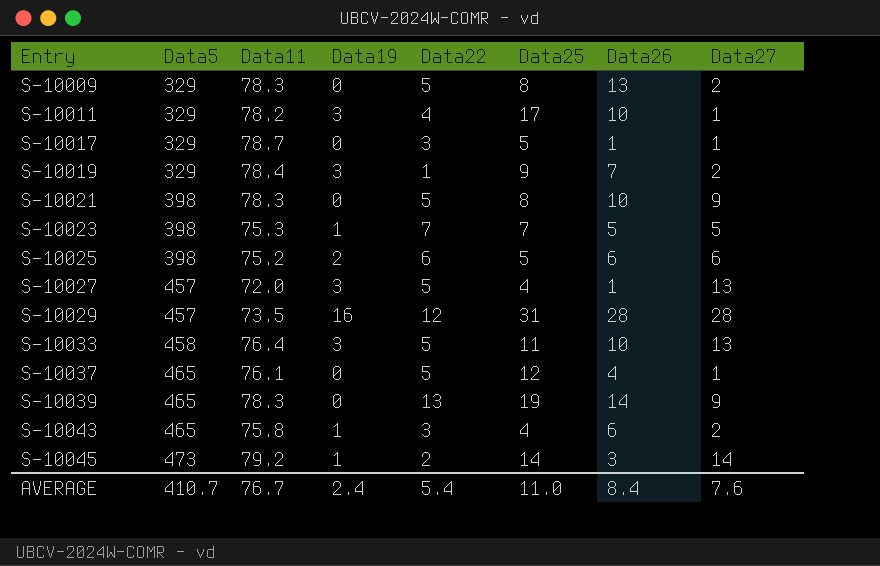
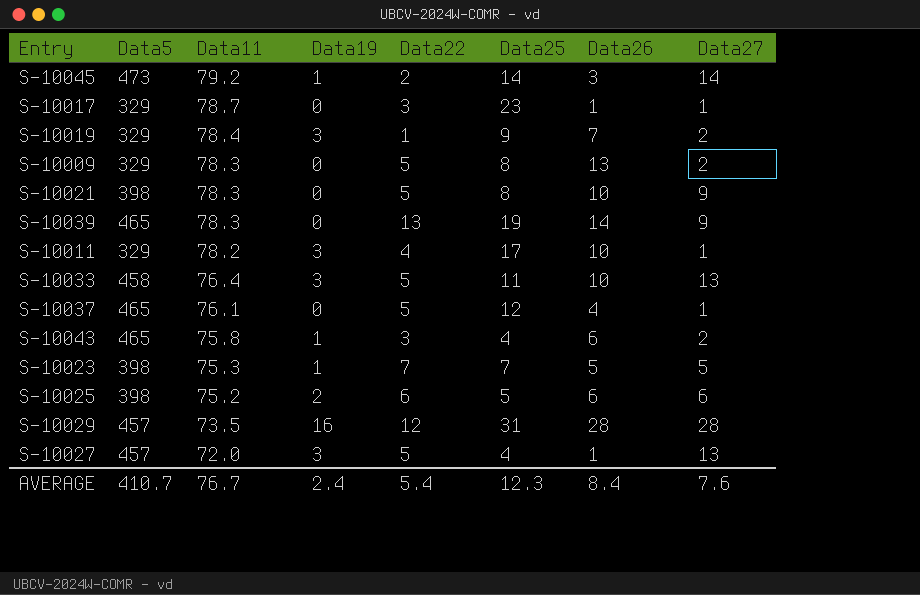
row order: Entry ascending -> Data11 descending
S-10017 | Data25: 5 -> 23
AVERAGE | Data25: 11.0 -> 12.3

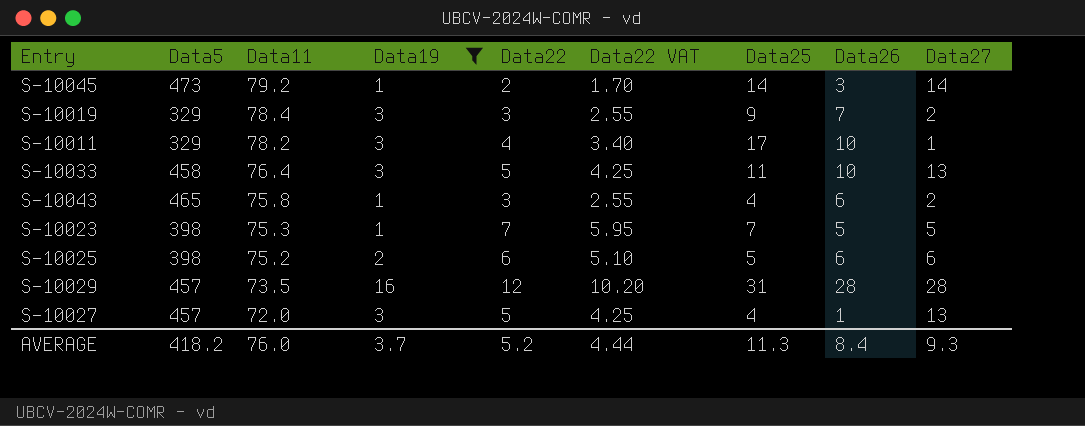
filter: none -> Data19 != 0
column Data22 VAT | formula: none -> [Data22] * 0.85
S-10019 | Data22: 1 -> 3
AVERAGE | Data5: 410.7 -> 418.2
AVERAGE | Data11: 76.7 -> 76.0
AVERAGE | Data19: 2.4 -> 3.7
AVERAGE | Data22: 5.4 -> 5.2
AVERAGE | Data25: 12.3 -> 11.3
AVERAGE | Data27: 7.6 -> 9.3

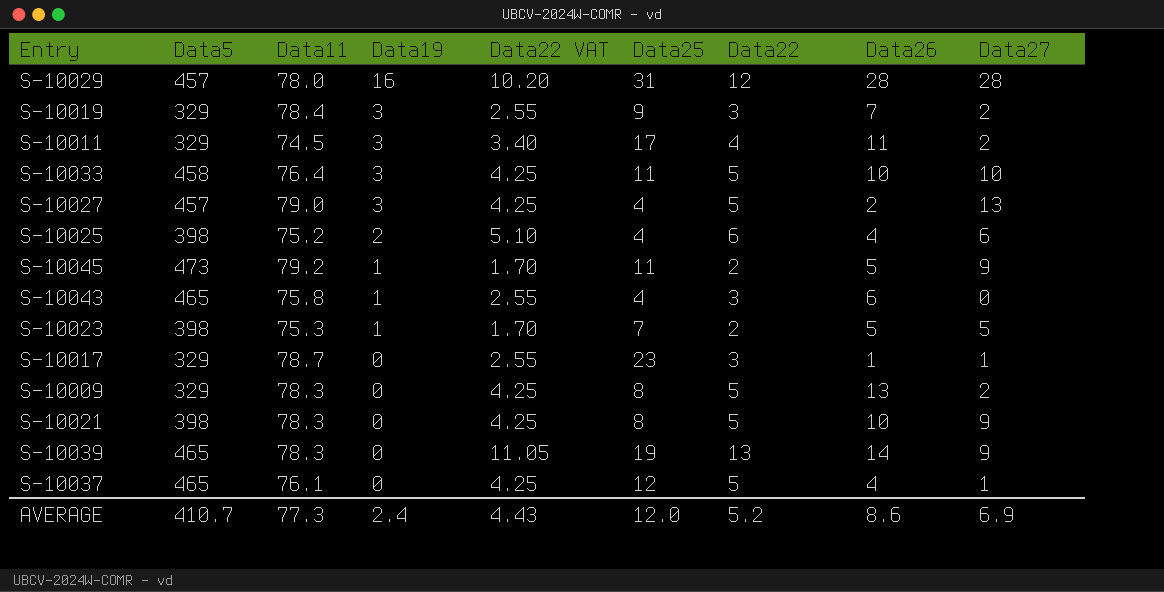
filter: Data19 != 0 -> none
row order: Data11 descending -> Data19 descending
column Data22 | position: 5 -> 7
S-10029 | Data11: 73.5 -> 78.0
S-10011 | Data11: 78.2 -> 74.5
S-10011 | Data26: 10 -> 11
S-10011 | Data27: 1 -> 2
S-10033 | Data27: 13 -> 10
S-10027 | Data11: 72.0 -> 79.0
S-10027 | Data26: 1 -> 2
S-10025 | Data25: 5 -> 4
S-10025 | Data26: 6 -> 4
S-10045 | Data25: 14 -> 11
S-10045 | Data26: 3 -> 5
S-10045 | Data27: 14 -> 9
S-10043 | Data27: 2 -> 0
S-10023 | Data22 VAT: 5.95 -> 1.70
S-10023 | Data22: 7 -> 2
AVERAGE | Data5: 418.2 -> 410.7
AVERAGE | Data11: 76.0 -> 77.3
AVERAGE | Data19: 3.7 -> 2.4
AVERAGE | Data22 VAT: 4.44 -> 4.43
AVERAGE | Data25: 11.3 -> 12.0
AVERAGE | Data26: 8.4 -> 8.6
AVERAGE | Data27: 9.3 -> 6.9

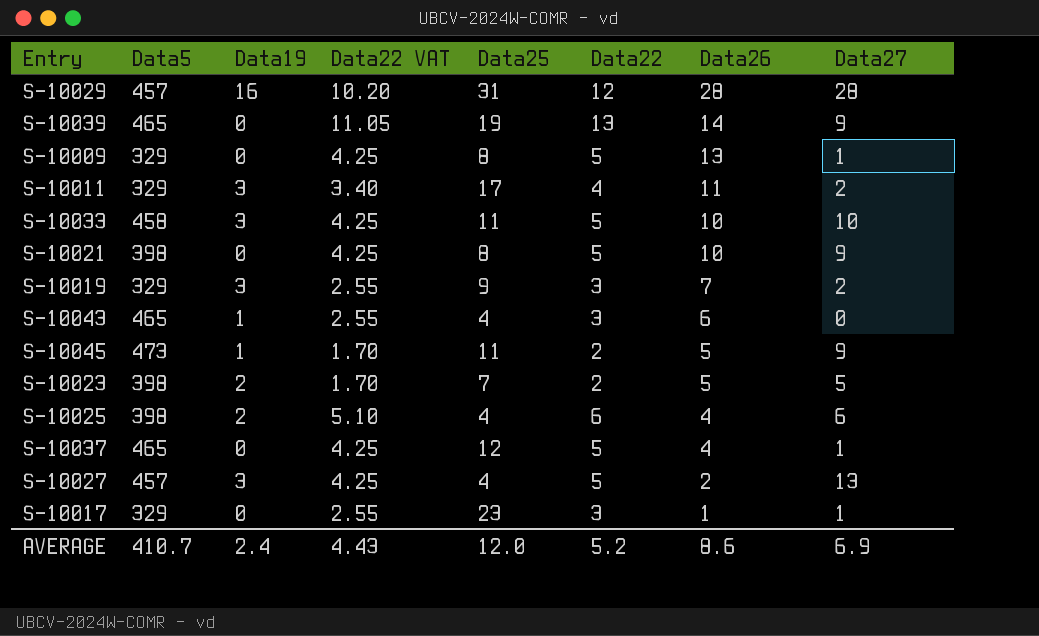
row order: Data19 descending -> Data26 descending
column Data11 | position: 3 -> none
S-10009 | Data27: 2 -> 1
S-10023 | Data19: 1 -> 2

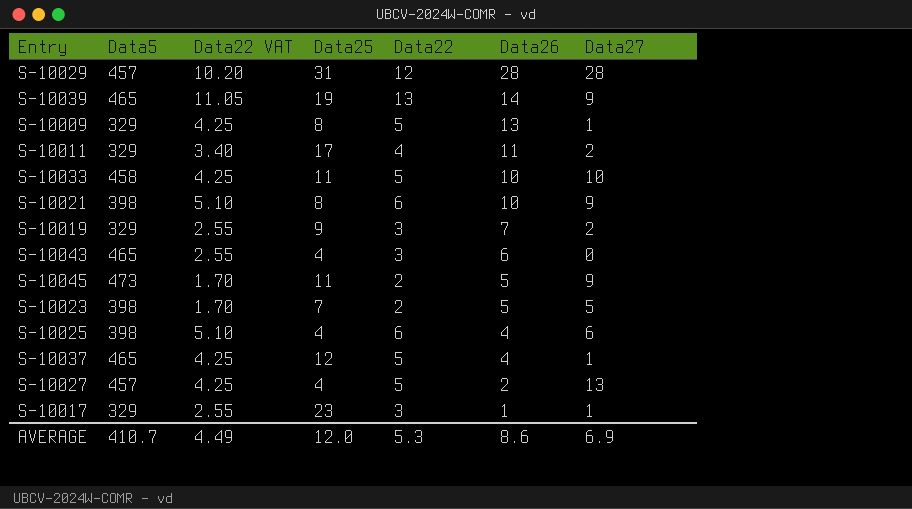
column Data19 | position: 3 -> none
S-10021 | Data22 VAT: 4.25 -> 5.10
S-10021 | Data22: 5 -> 6
AVERAGE | Data22 VAT: 4.43 -> 4.49
AVERAGE | Data22: 5.2 -> 5.3

